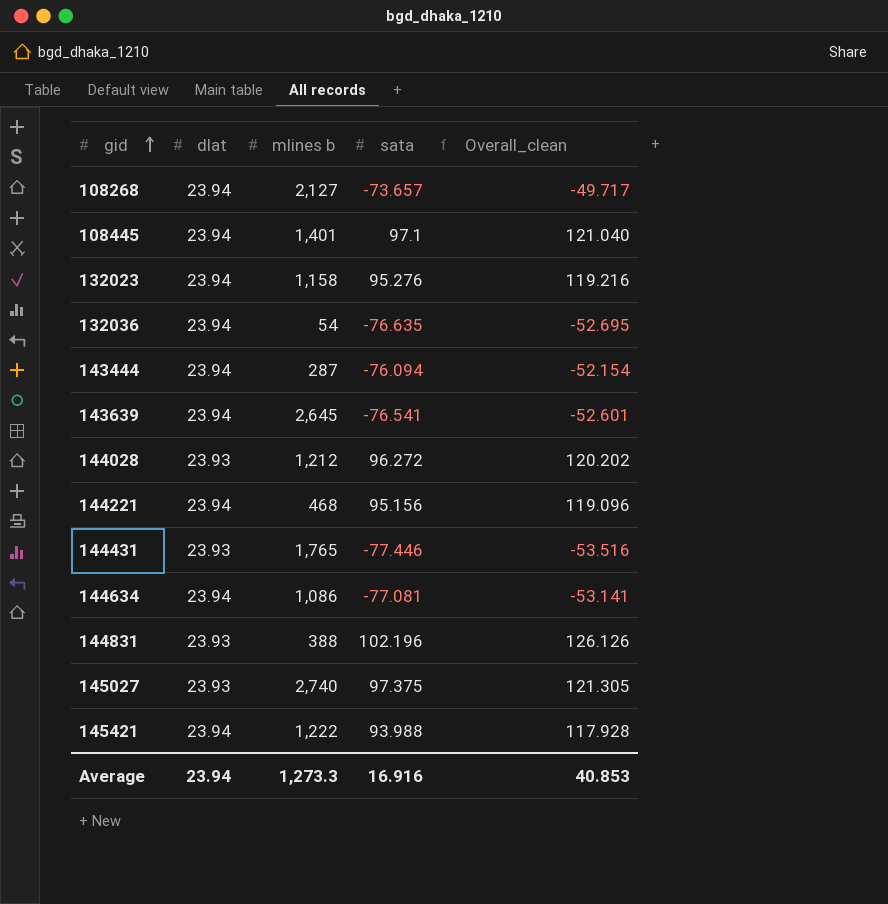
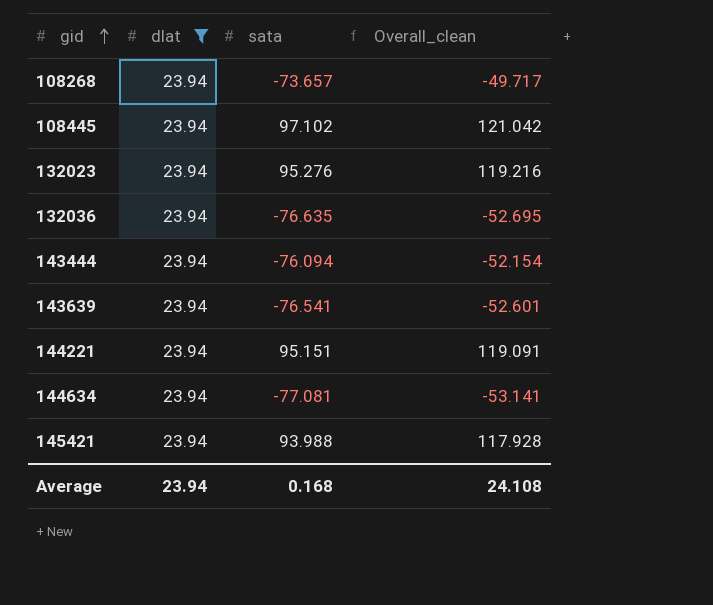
filter: none -> dlat = 23.94
column mlines b | position: 3 -> none
108445 | sata: 97.1 -> 97.102
108445 | Overall_clean: 121.040 -> 121.042
144221 | sata: 95.156 -> 95.151
144221 | Overall_clean: 119.096 -> 119.091
Average | sata: 16.916 -> 0.168
Average | Overall_clean: 40.853 -> 24.108

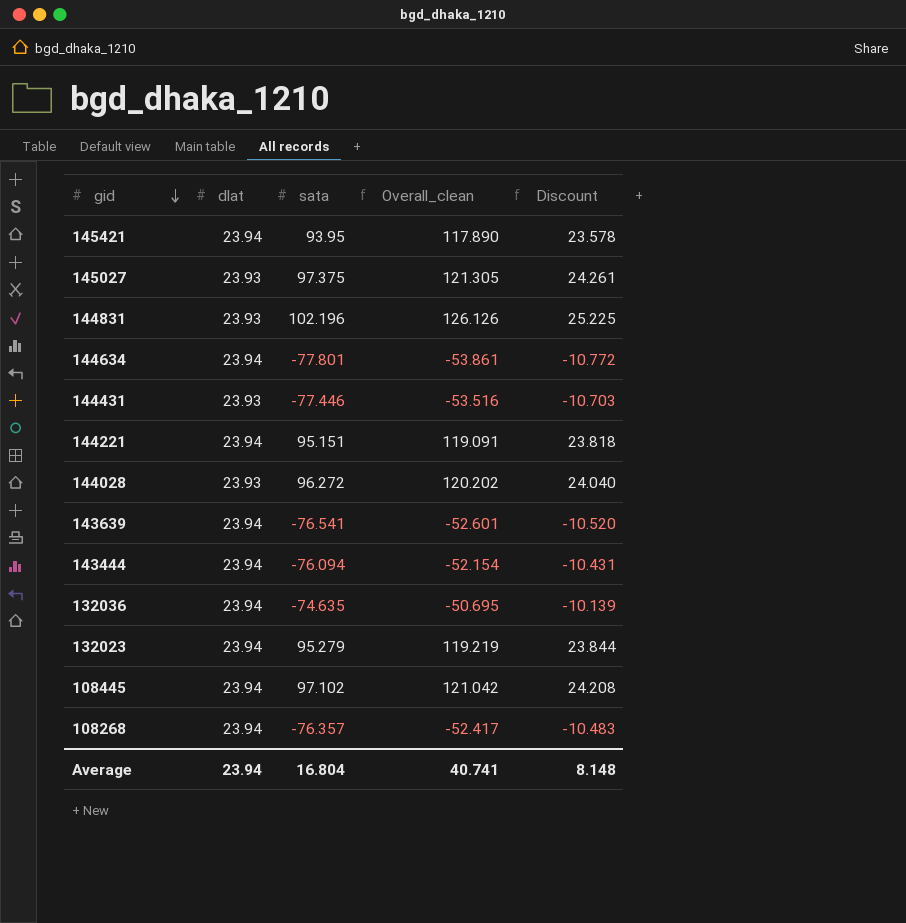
filter: dlat = 23.94 -> none
row order: gid ascending -> gid descending
column Discount | formula: none -> [Overall_clean] * 0.2
145421 | sata: 93.988 -> 93.95
145421 | Overall_clean: 117.928 -> 117.890
144634 | sata: -77.081 -> -77.801
144634 | Overall_clean: -53.141 -> -53.861
132036 | sata: -76.635 -> -74.635
132036 | Overall_clean: -52.695 -> -50.695
132023 | sata: 95.276 -> 95.279
132023 | Overall_clean: 119.216 -> 119.219
108268 | sata: -73.657 -> -76.357
108268 | Overall_clean: -49.717 -> -52.417
Average | sata: 0.168 -> 16.804
Average | Overall_clean: 24.108 -> 40.741

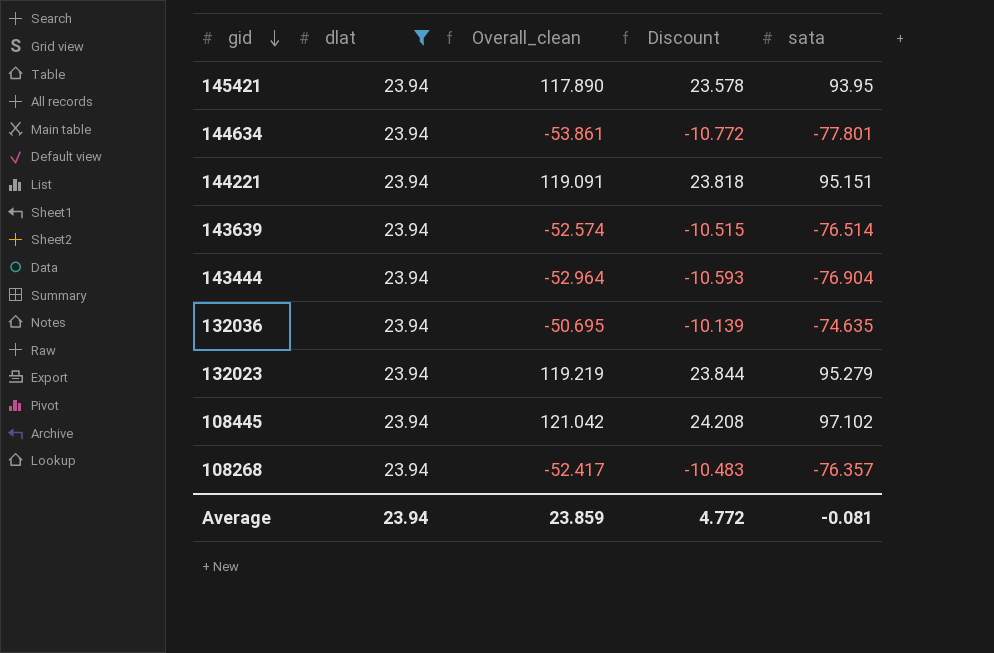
filter: none -> dlat = 23.94
column sata | position: 3 -> 5
143639 | Overall_clean: -52.601 -> -52.574
143639 | Discount: -10.520 -> -10.515
143639 | sata: -76.541 -> -76.514
143444 | Overall_clean: -52.154 -> -52.964
143444 | Discount: -10.431 -> -10.593
143444 | sata: -76.094 -> -76.904
Average | Overall_clean: 40.741 -> 23.859
Average | Discount: 8.148 -> 4.772
Average | sata: 16.804 -> -0.081

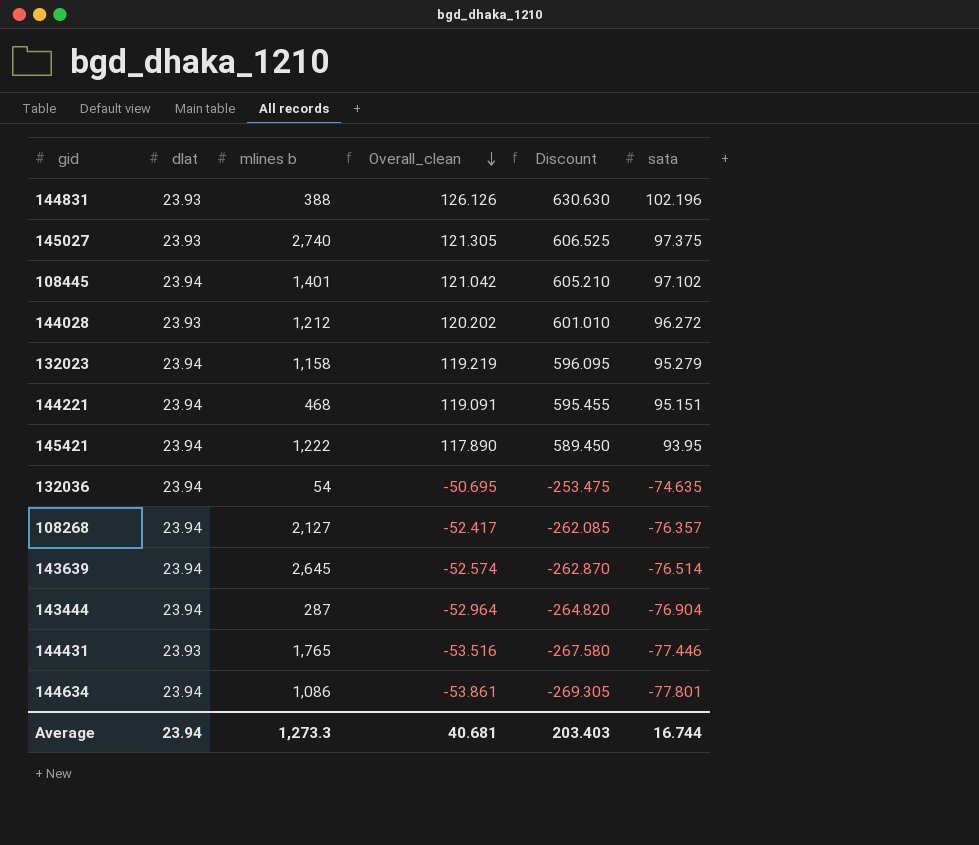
filter: dlat = 23.94 -> none
row order: gid descending -> Overall_clean descending
column mlines b | position: none -> 3
column Discount | formula: [Overall_clean] * 0.2 -> [Overall_clean] * 5
Average | Overall_clean: 23.859 -> 40.681
Average | Discount: 4.772 -> 203.403
Average | sata: -0.081 -> 16.744

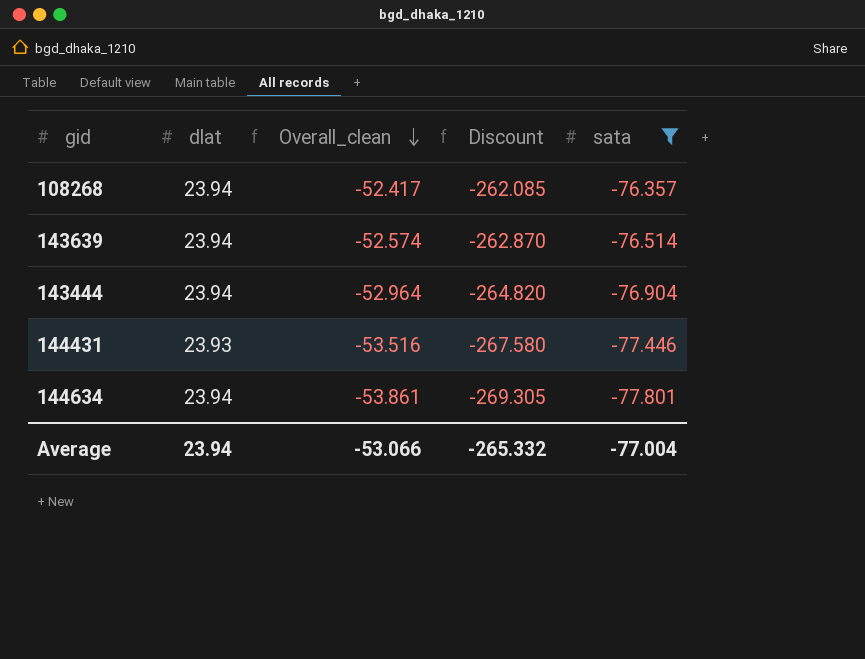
filter: none -> sata <= -76.357
column mlines b | position: 3 -> none
Average | Overall_clean: 40.681 -> -53.066
Average | Discount: 203.403 -> -265.332
Average | sata: 16.744 -> -77.004

